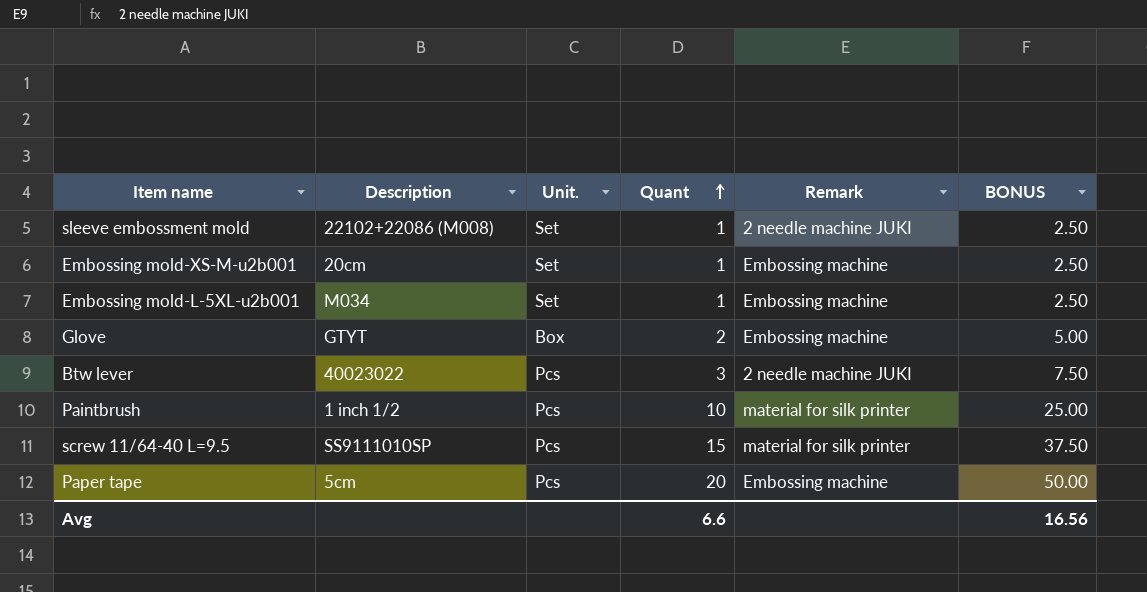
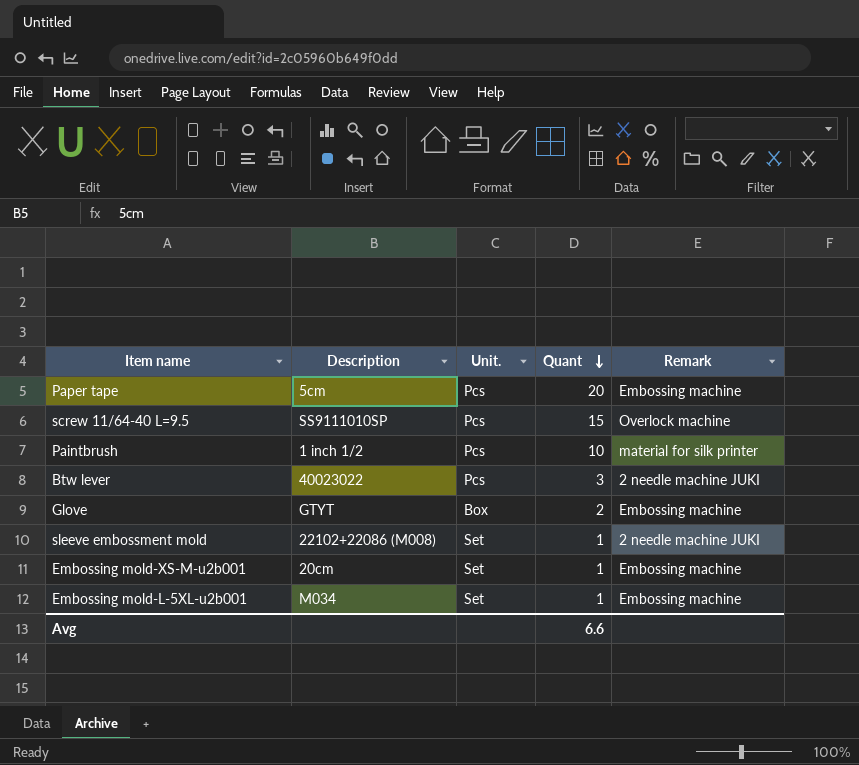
row order: Quant ascending -> Quant descending
column BONUS | formula: [Quant] * 2.5 -> none
screw 11/64-40 L=9.5 | Remark: material for silk printer -> Overlock machine

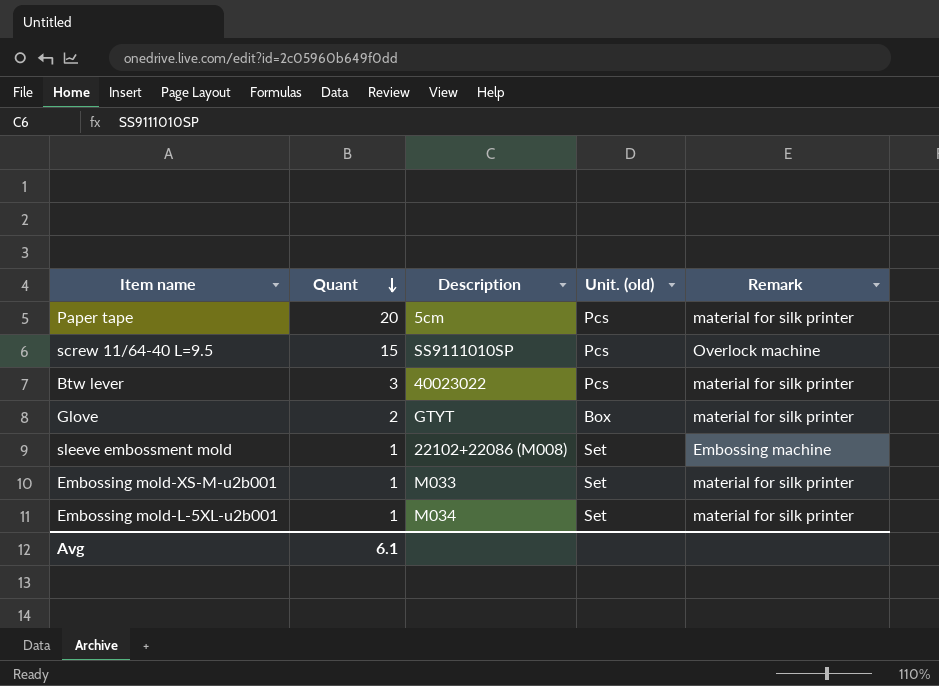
column Quant | position: 4 -> 2
column name: Unit. -> Unit. (old)
row Paintbrush: 1 inch 1/2 | Pcs | 10 | material for silk printer -> none
Paper tape | Remark: Embossing machine -> material for silk printer
Btw lever | Remark: 2 needle machine JUKI -> material for silk printer
Glove | Remark: Embossing machine -> material for silk printer
sleeve embossment mold | Remark: 2 needle machine JUKI -> Embossing machine
Embossing mold-XS-M-u2b001 | Description: 20cm -> M033
Embossing mold-XS-M-u2b001 | Remark: Embossing machine -> material for silk printer
Embossing mold-L-5XL-u2b001 | Remark: Embossing machine -> material for silk printer
Avg | Quant: 6.6 -> 6.1

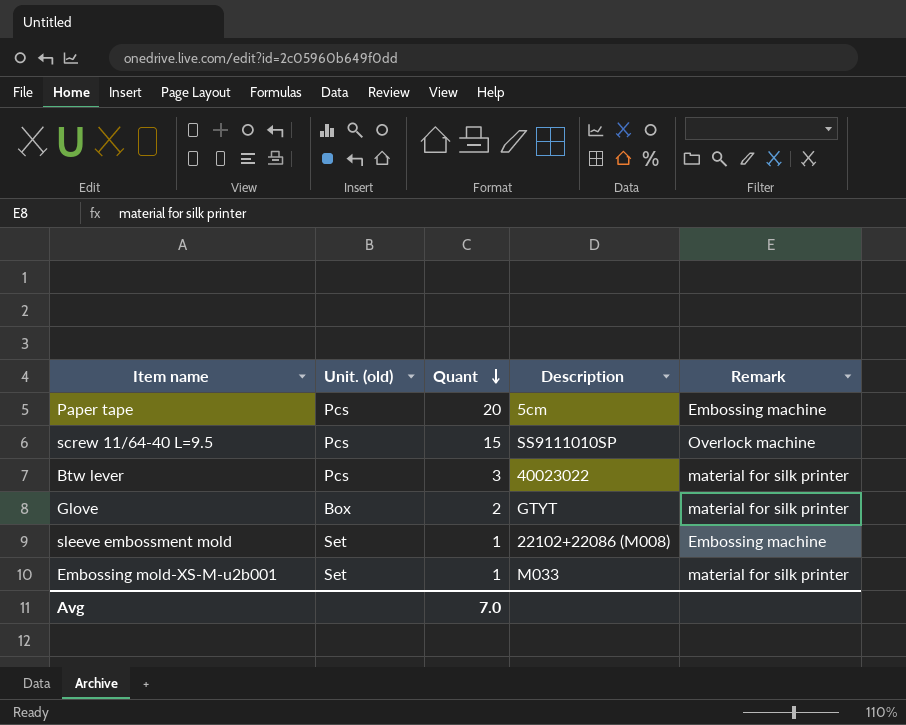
column Unit. (old) | position: 4 -> 2
row Embossing mold-L-5XL-u2b001: 1 | M034 | Set | material for silk printer -> none
Paper tape | Remark: material for silk printer -> Embossing machine
Avg | Quant: 6.1 -> 7.0

